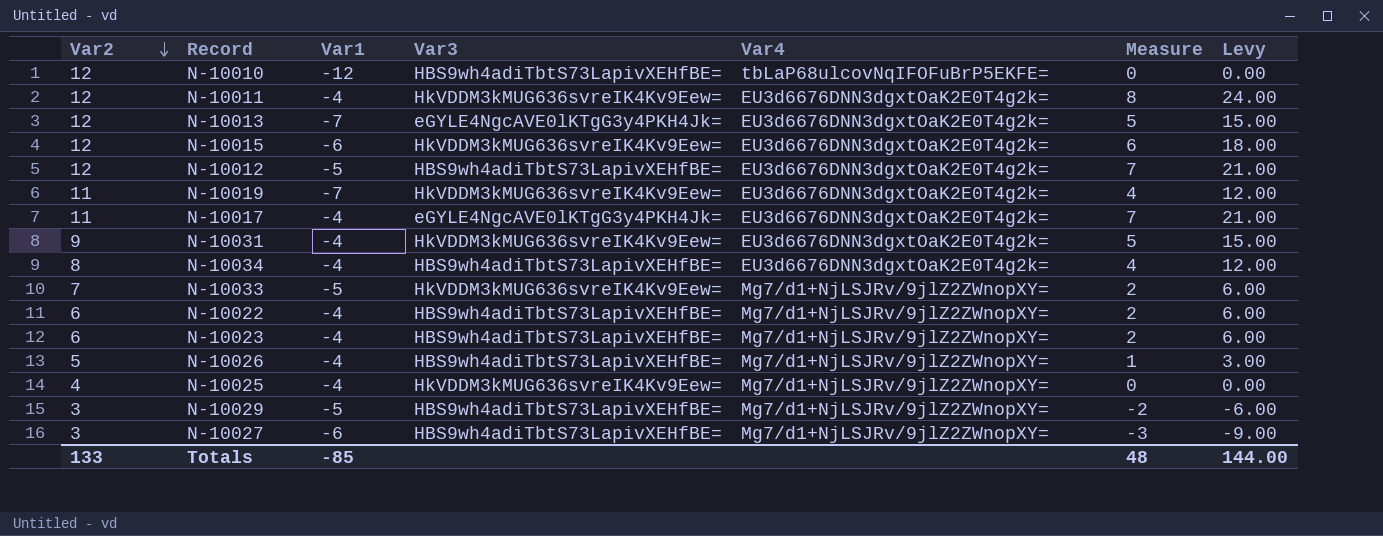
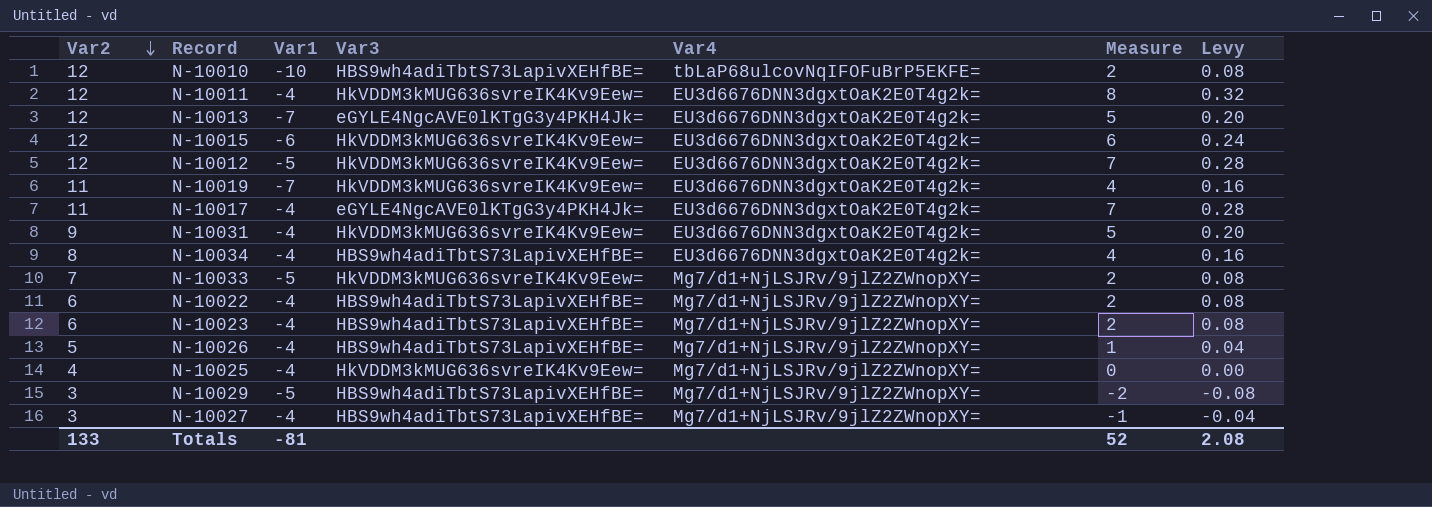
column Levy | formula: [Measure] * 3 -> [Measure] * 0.04
N-10010 | Var1: -12 -> -10
N-10010 | Measure: 0 -> 2
N-10012 | Var3: HBS9wh4adiTbtS73LapivXEHfBE= -> HkVDDM3kMUG636svreIK4Kv9Eew=
N-10027 | Var1: -6 -> -4
N-10027 | Measure: -3 -> -1
Totals | Var1: -85 -> -81
Totals | Measure: 48 -> 52
Totals | Levy: 144.00 -> 2.08

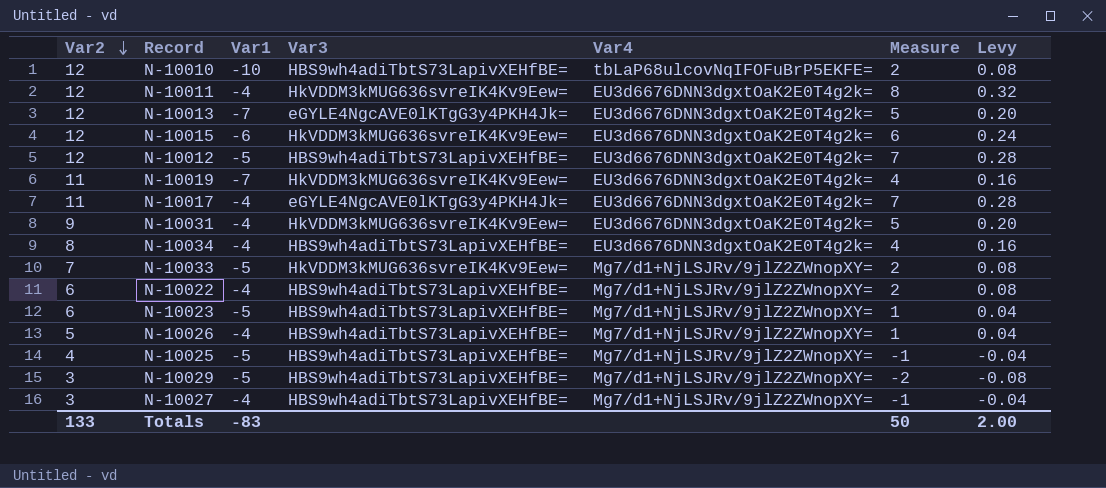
N-10012 | Var3: HkVDDM3kMUG636svreIK4Kv9Eew= -> HBS9wh4adiTbtS73LapivXEHfBE=
N-10023 | Var1: -4 -> -5
N-10023 | Measure: 2 -> 1
N-10023 | Levy: 0.08 -> 0.04
N-10025 | Var1: -4 -> -5
N-10025 | Var3: HkVDDM3kMUG636svreIK4Kv9Eew= -> HBS9wh4adiTbtS73LapivXEHfBE=
N-10025 | Measure: 0 -> -1
N-10025 | Levy: 0.00 -> -0.04
Totals | Var1: -81 -> -83
Totals | Measure: 52 -> 50
Totals | Levy: 2.08 -> 2.00

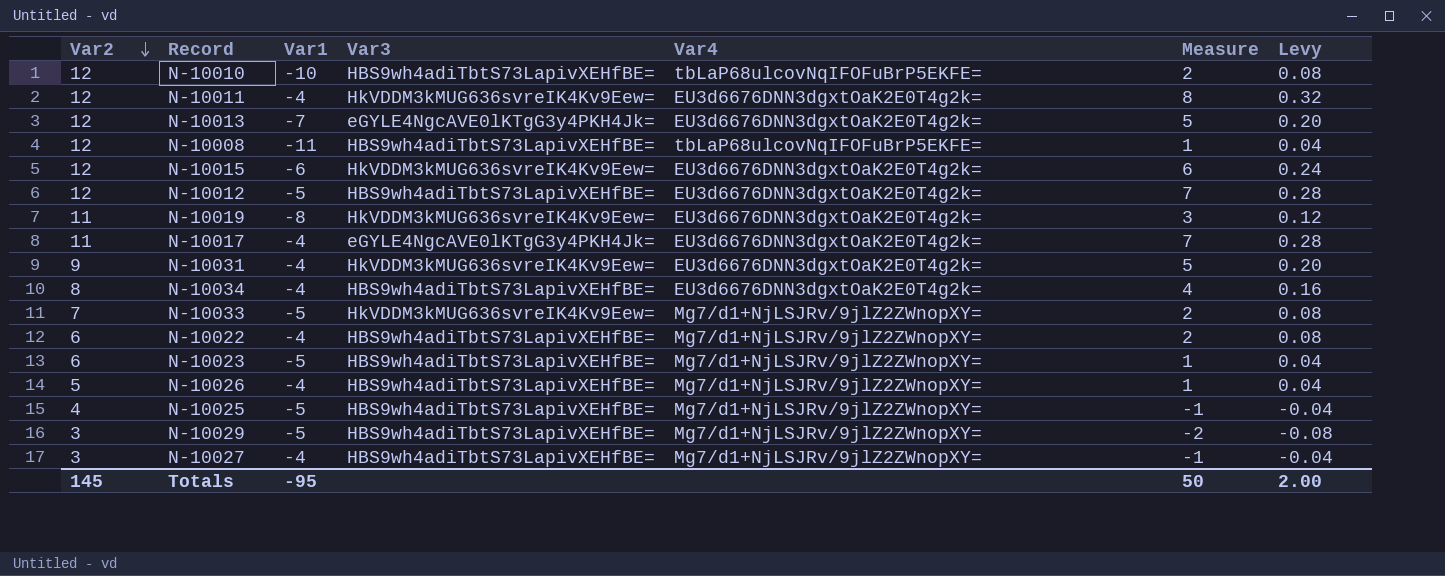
row N-10008: none -> 12 | -11 | HBS9wh4adiTbtS73LapivXEHfBE= | tbLaP68ulcovNqIFOFuBrP5EKFE= | 1 | 0.04
N-10019 | Var1: -7 -> -8
N-10019 | Measure: 4 -> 3
N-10019 | Levy: 0.16 -> 0.12
Totals | Var2: 133 -> 145
Totals | Var1: -83 -> -95

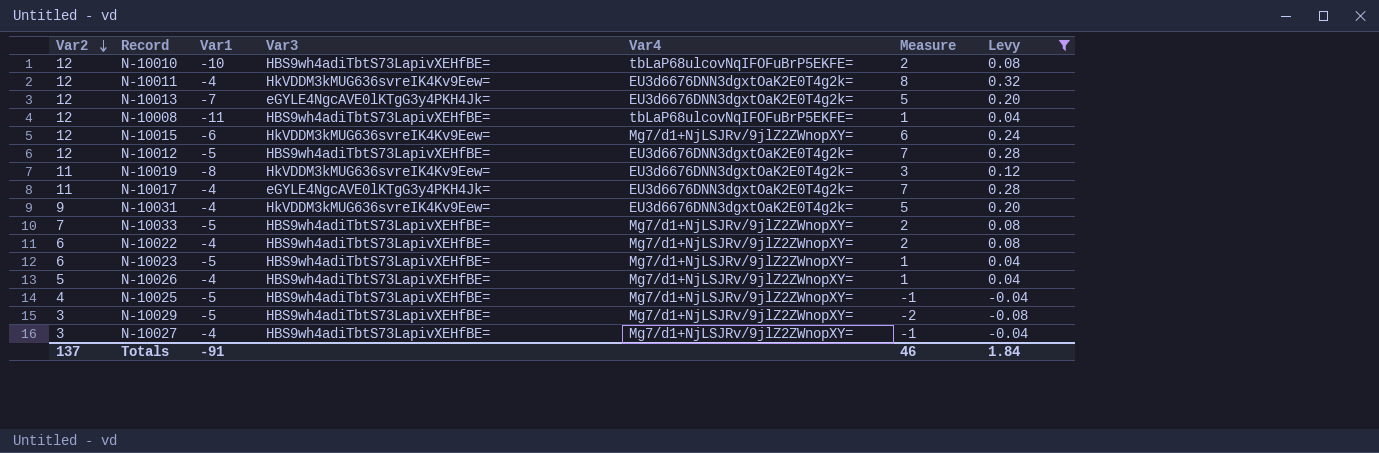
filter: none -> Levy != 0.16
N-10015 | Var4: EU3d6676DNN3dgxtOaK2E0T4g2k= -> Mg7/d1+NjLSJRv/9jlZ2ZWnopXY=
N-10033 | Var3: HkVDDM3kMUG636svreIK4Kv9Eew= -> HBS9wh4adiTbtS73LapivXEHfBE=
Totals | Var2: 145 -> 137
Totals | Var1: -95 -> -91
Totals | Measure: 50 -> 46
Totals | Levy: 2.00 -> 1.84

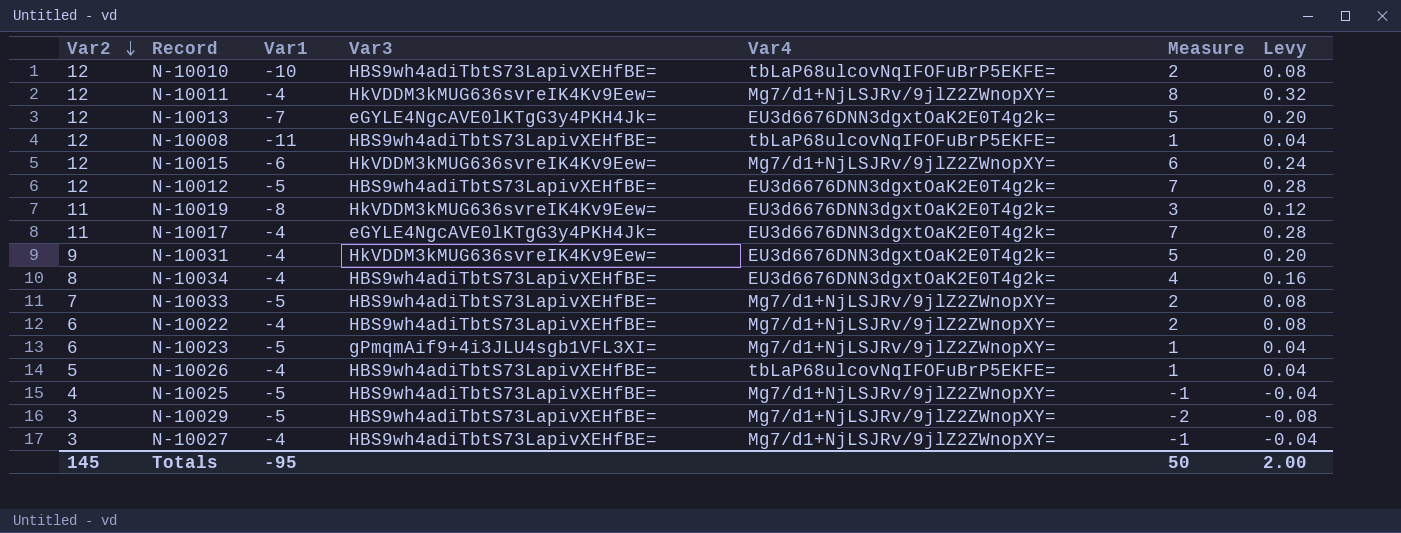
filter: Levy != 0.16 -> none
N-10011 | Var4: EU3d6676DNN3dgxtOaK2E0T4g2k= -> Mg7/d1+NjLSJRv/9jlZ2ZWnopXY=
N-10023 | Var3: HBS9wh4adiTbtS73LapivXEHfBE= -> gPmqmAif9+4i3JLU4sgb1VFL3XI=
N-10026 | Var4: Mg7/d1+NjLSJRv/9jlZ2ZWnopXY= -> tbLaP68ulcovNqIFOFuBrP5EKFE=
Totals | Var2: 137 -> 145
Totals | Var1: -91 -> -95
Totals | Measure: 46 -> 50
Totals | Levy: 1.84 -> 2.00

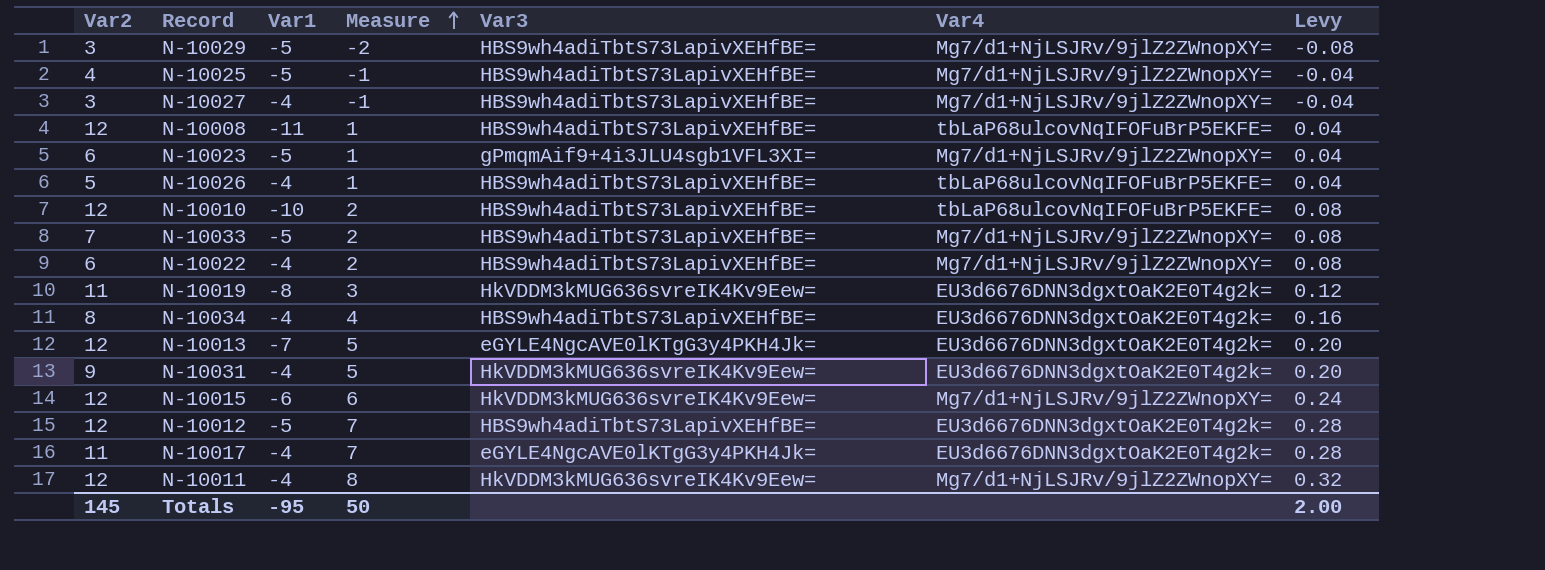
row order: Var2 descending -> Measure ascending
column Measure | position: 6 -> 4

